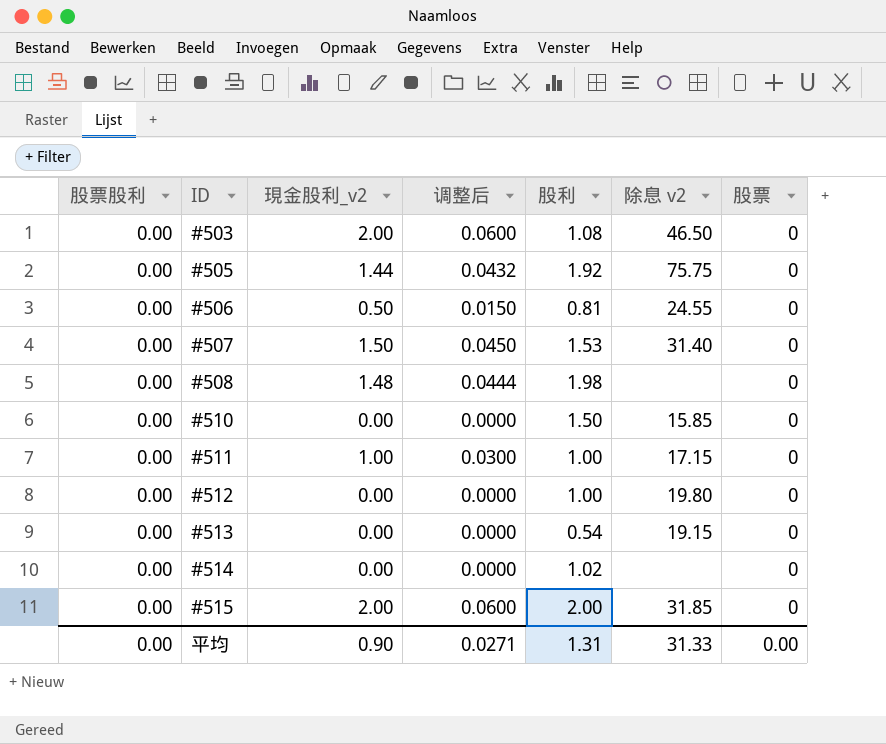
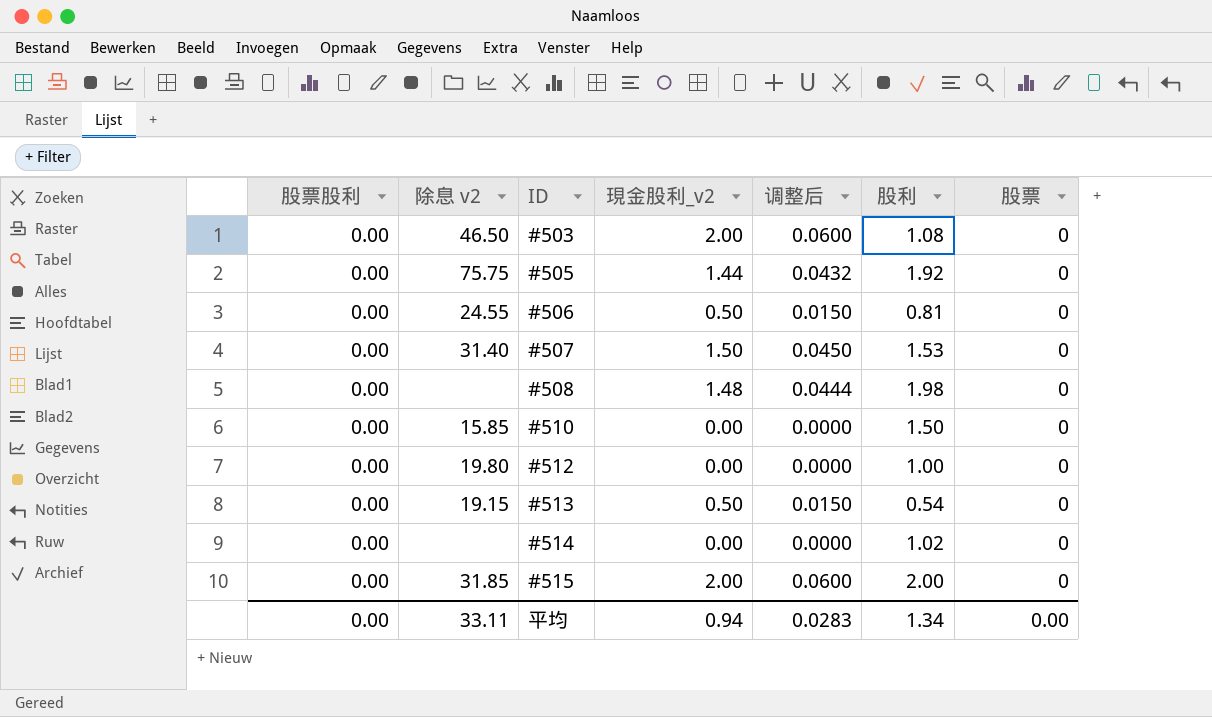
column 除息 v2 | position: 6 -> 2
row #511: 0.00 | 1.00 | 0.0300 | 1.00 | 17.15 | 0 -> none
#513 | 現金股利_v2: 0.00 -> 0.50
#513 | 调整后: 0.0000 -> 0.0150
平均 | 除息 v2: 31.33 -> 33.11
平均 | 現金股利_v2: 0.90 -> 0.94
平均 | 调整后: 0.0271 -> 0.0283
平均 | 股利: 1.31 -> 1.34

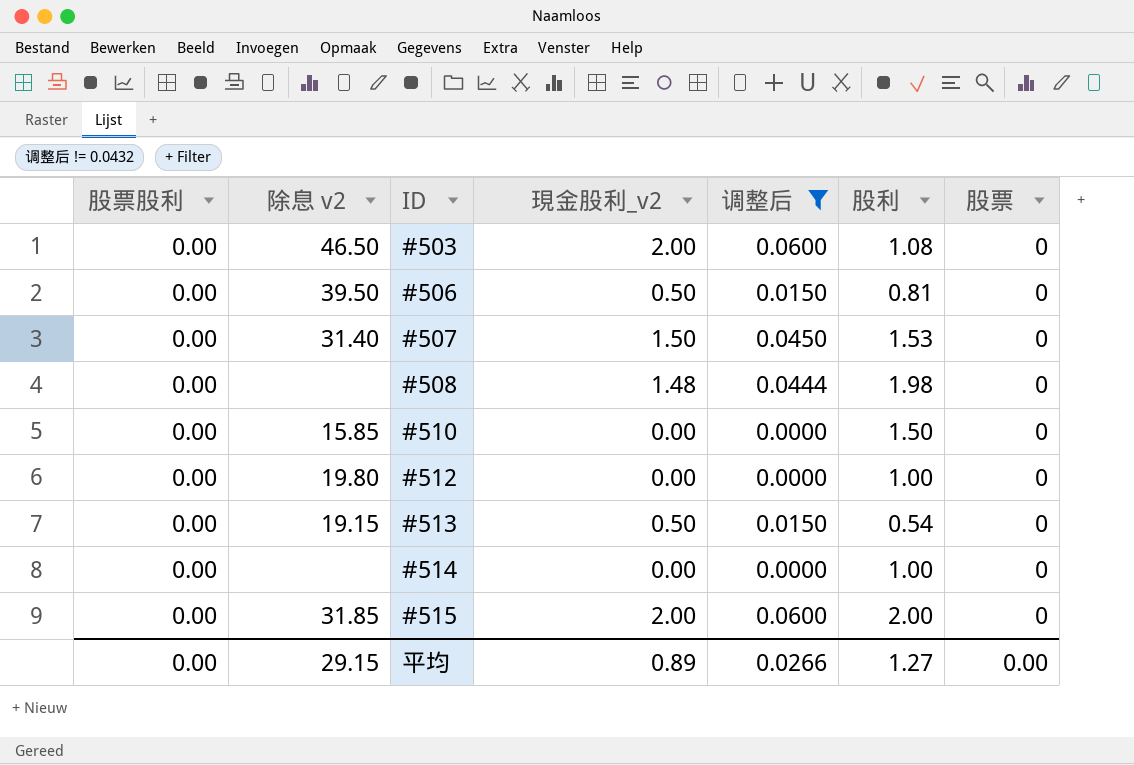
filter: none -> 调整后 != 0.0432
#506 | 除息 v2: 24.55 -> 39.50
#514 | 股利: 1.02 -> 1.00
平均 | 除息 v2: 33.11 -> 29.15
平均 | 現金股利_v2: 0.94 -> 0.89
平均 | 调整后: 0.0283 -> 0.0266
平均 | 股利: 1.34 -> 1.27

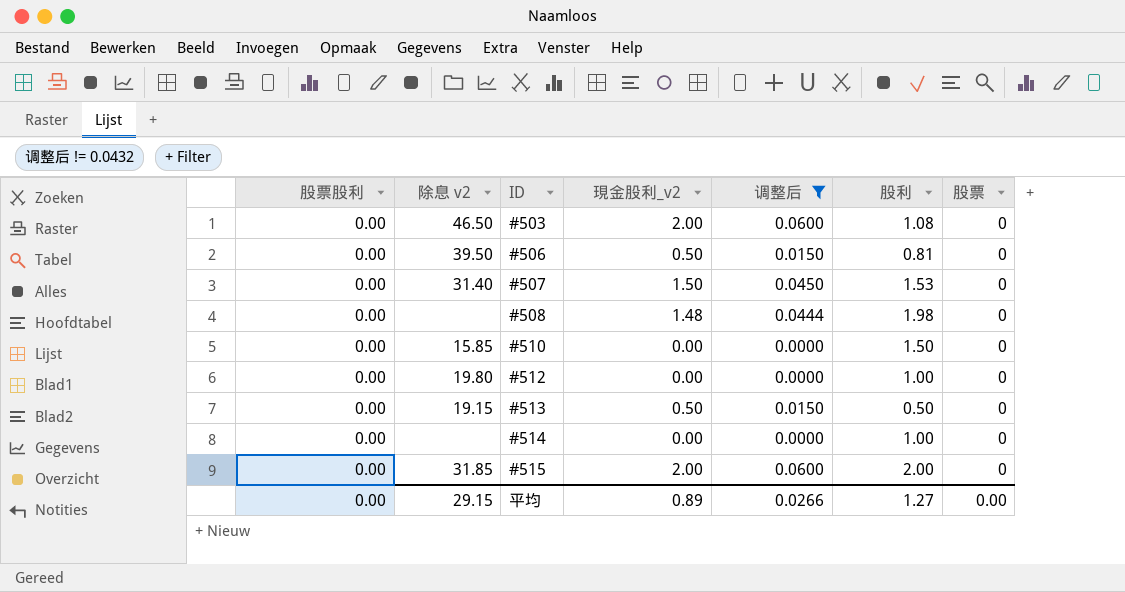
#513 | 股利: 0.54 -> 0.50

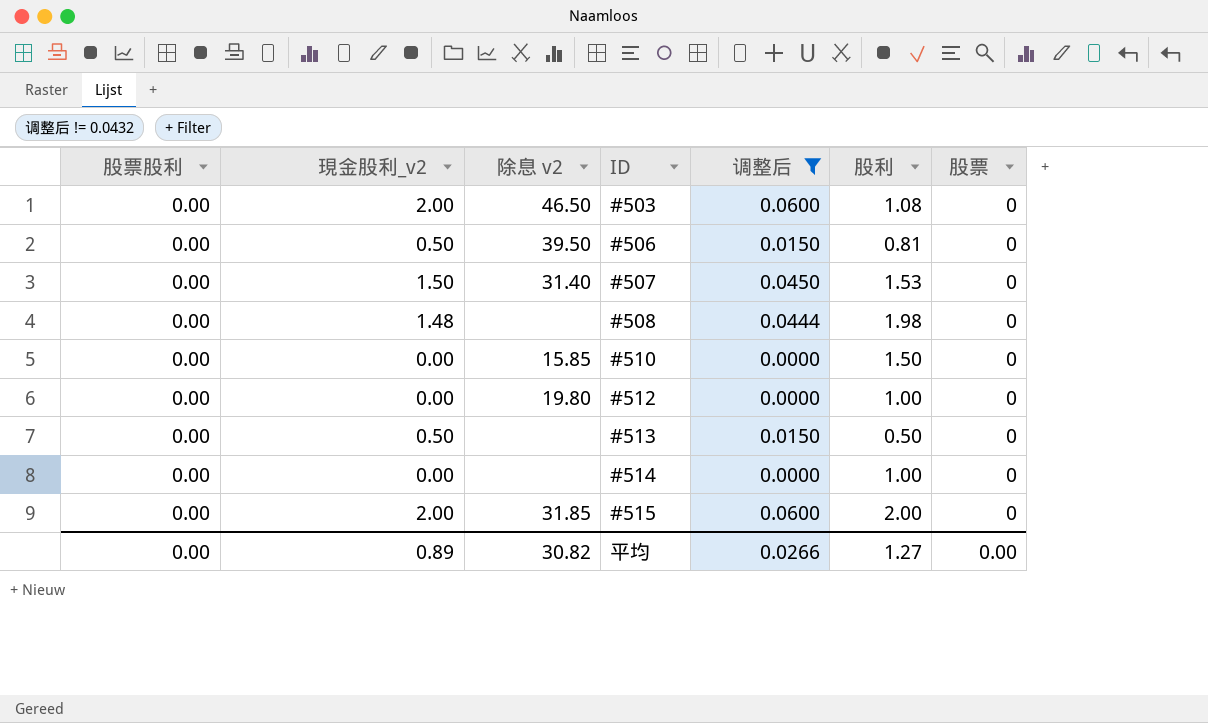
column 現金股利_v2 | position: 4 -> 2
#513 | 除息 v2: 19.15 -> none
平均 | 除息 v2: 29.15 -> 30.82

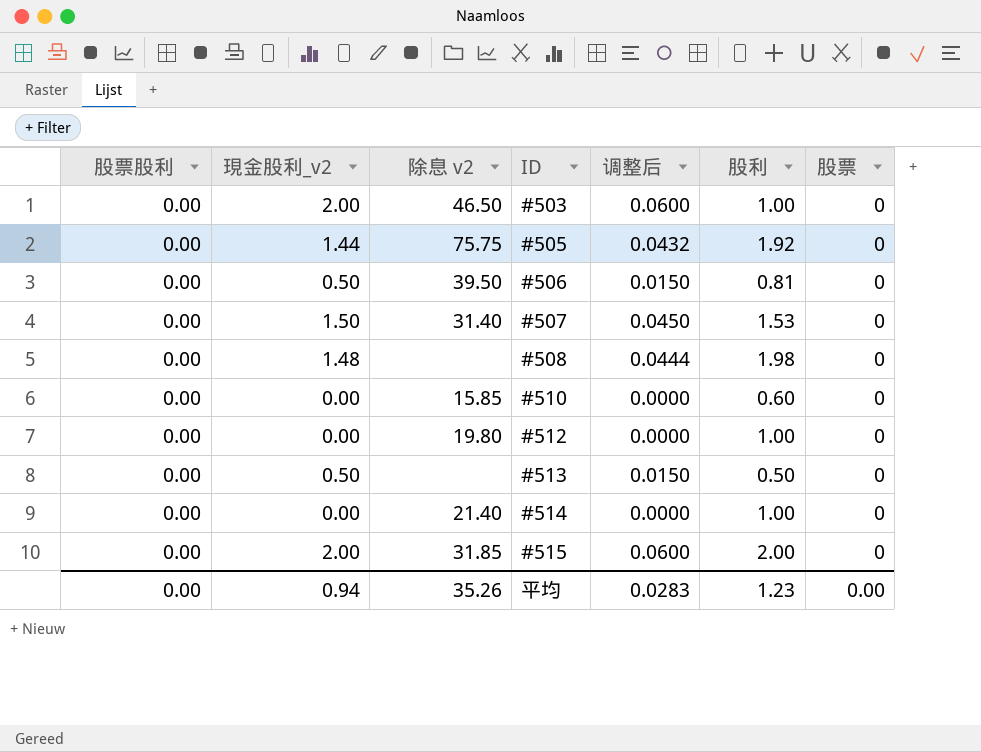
filter: 调整后 != 0.0432 -> none
#503 | 股利: 1.08 -> 1.00
#510 | 股利: 1.50 -> 0.60
#514 | 除息 v2: none -> 21.40
平均 | 現金股利_v2: 0.89 -> 0.94
平均 | 除息 v2: 30.82 -> 35.26
平均 | 调整后: 0.0266 -> 0.0283
平均 | 股利: 1.27 -> 1.23

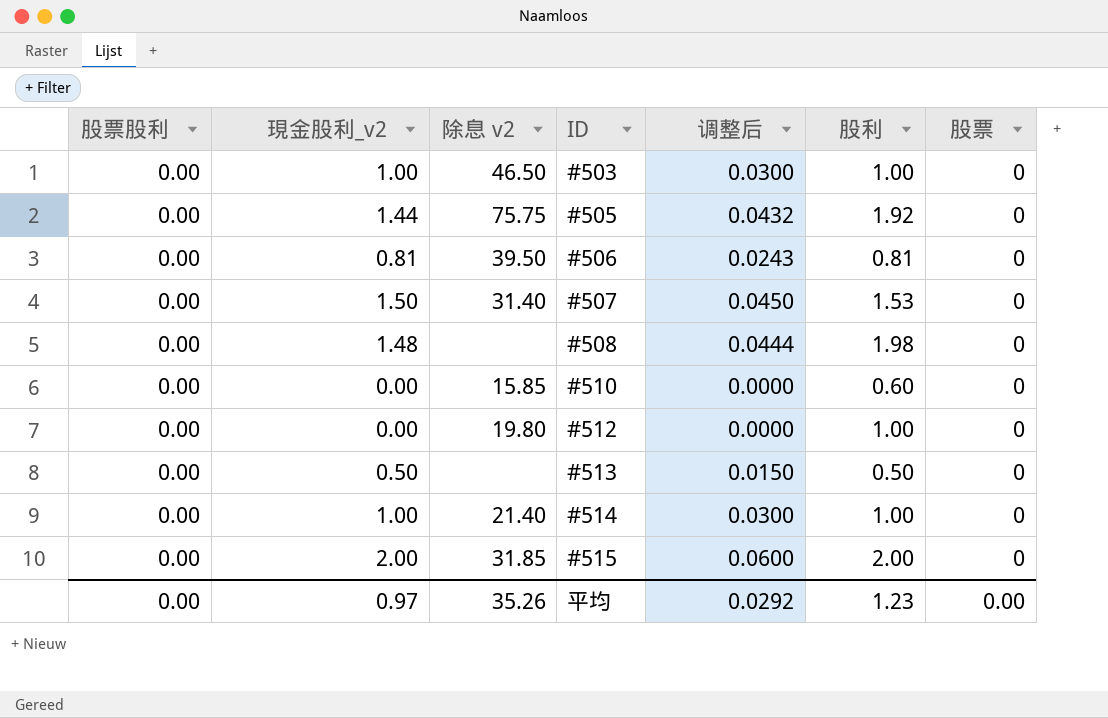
#503 | 現金股利_v2: 2.00 -> 1.00
#503 | 调整后: 0.0600 -> 0.0300
#506 | 現金股利_v2: 0.50 -> 0.81
#506 | 调整后: 0.0150 -> 0.0243
#514 | 現金股利_v2: 0.00 -> 1.00
#514 | 调整后: 0.0000 -> 0.0300
平均 | 現金股利_v2: 0.94 -> 0.97
平均 | 调整后: 0.0283 -> 0.0292

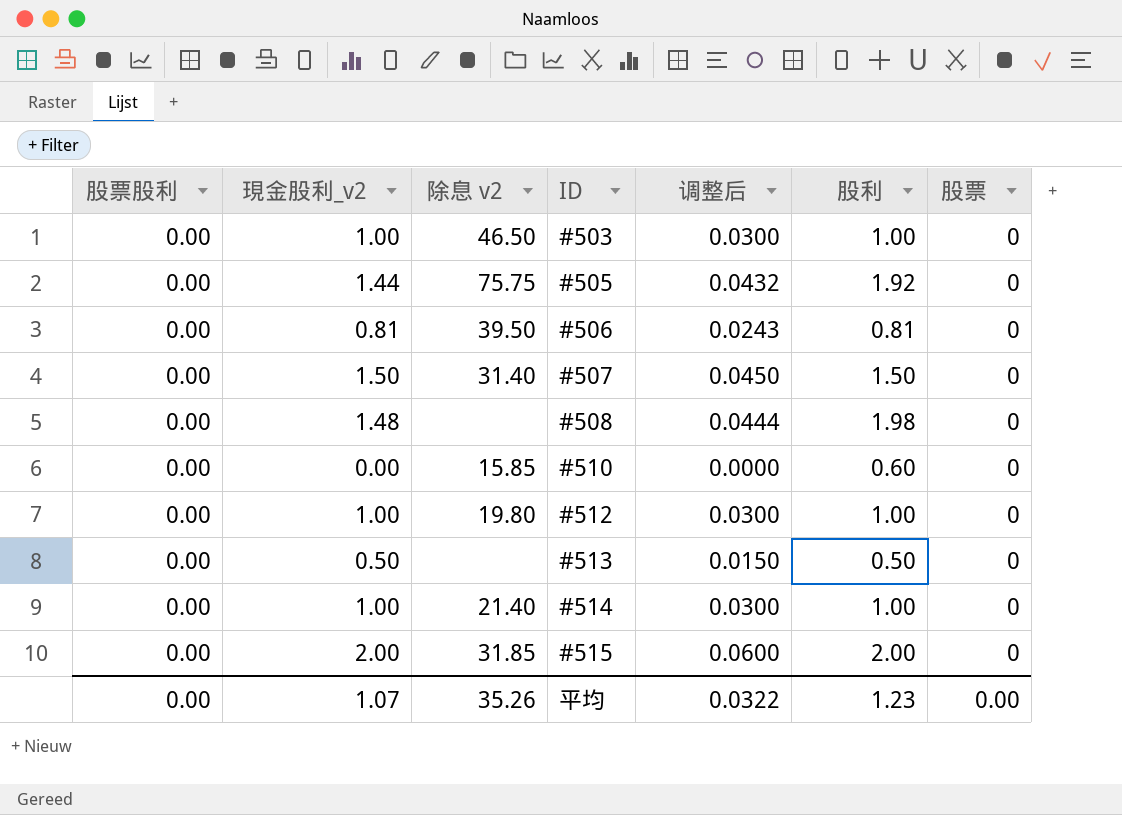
#507 | 股利: 1.53 -> 1.50
#512 | 現金股利_v2: 0.00 -> 1.00
#512 | 调整后: 0.0000 -> 0.0300
平均 | 現金股利_v2: 0.97 -> 1.07
平均 | 调整后: 0.0292 -> 0.0322

